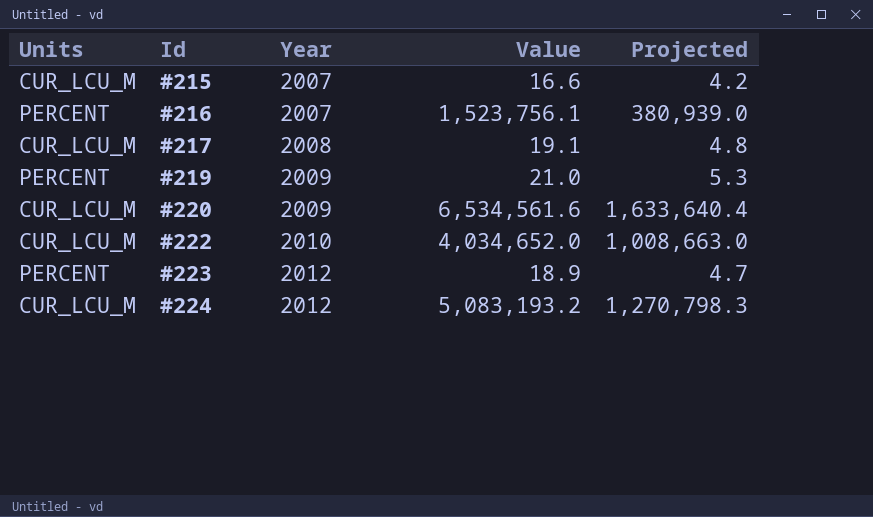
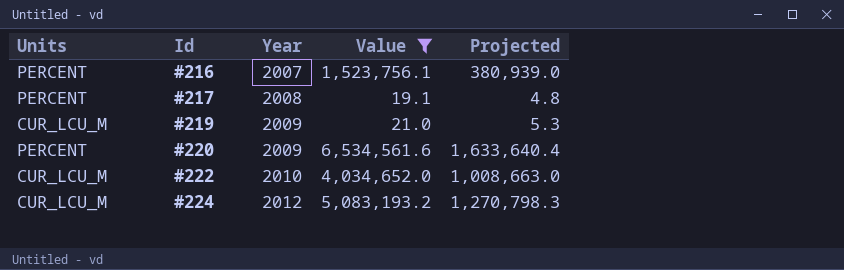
filter: none -> Value >= 19.1
#217 | Units: CUR_LCU_M -> PERCENT
#219 | Units: PERCENT -> CUR_LCU_M
#220 | Units: CUR_LCU_M -> PERCENT

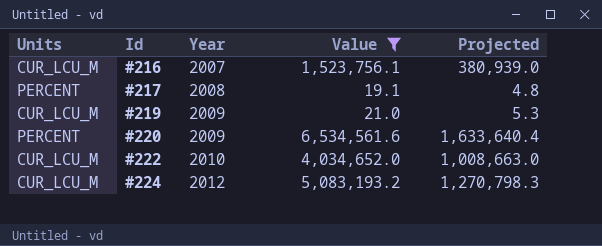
#216 | Units: PERCENT -> CUR_LCU_M

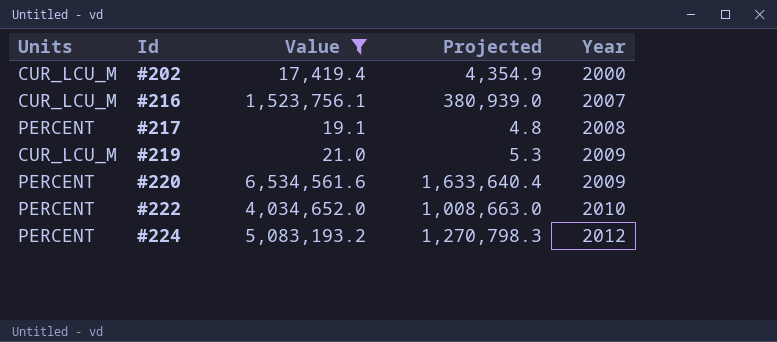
column Year | position: 3 -> 5
row #202: none -> CUR_LCU_M | 17,419.4 | 4,354.9 | 2000
#222 | Units: CUR_LCU_M -> PERCENT
#224 | Units: CUR_LCU_M -> PERCENT

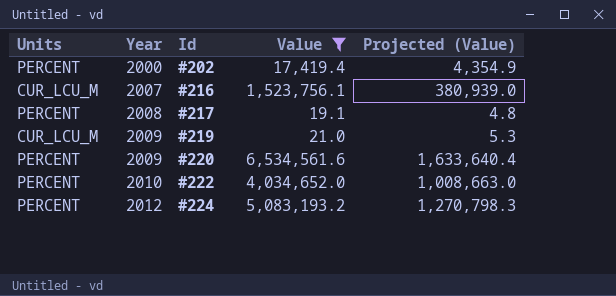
column Year | position: 5 -> 2
column name: Projected -> Projected (Value)
#202 | Units: CUR_LCU_M -> PERCENT

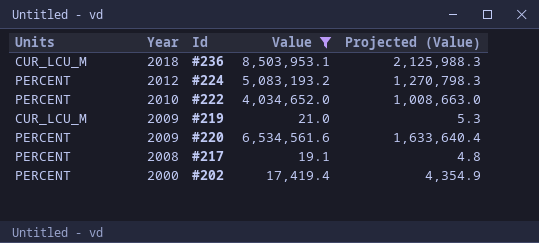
row order: Year ascending -> Year descending
row #216: CUR_LCU_M | 2007 | 1,523,756.1 | 380,939.0 -> none
row #236: none -> CUR_LCU_M | 2018 | 8,503,953.1 | 2,125,988.3

